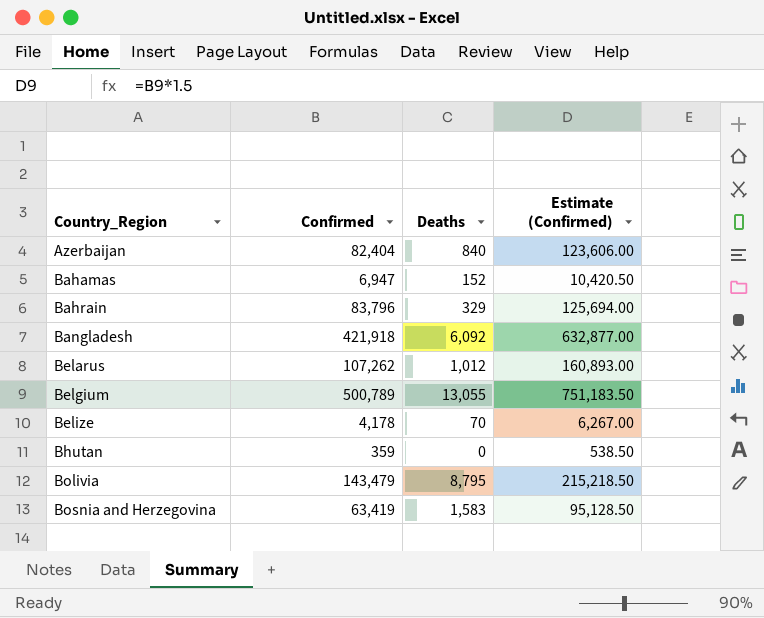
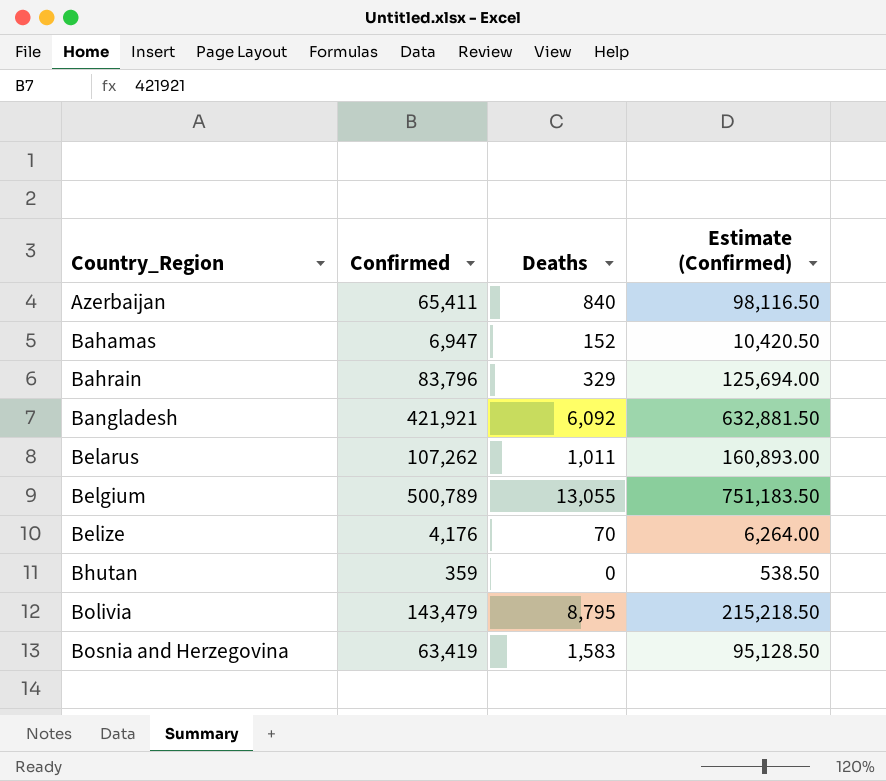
Azerbaijan | Confirmed: 82,404 -> 65,411
Azerbaijan | Estimate (Confirmed): 123,606.00 -> 98,116.50
Bangladesh | Confirmed: 421,918 -> 421,921
Bangladesh | Estimate (Confirmed): 632,877.00 -> 632,881.50
Belarus | Deaths: 1,012 -> 1,011
Belize | Confirmed: 4,178 -> 4,176
Belize | Estimate (Confirmed): 6,267.00 -> 6,264.00

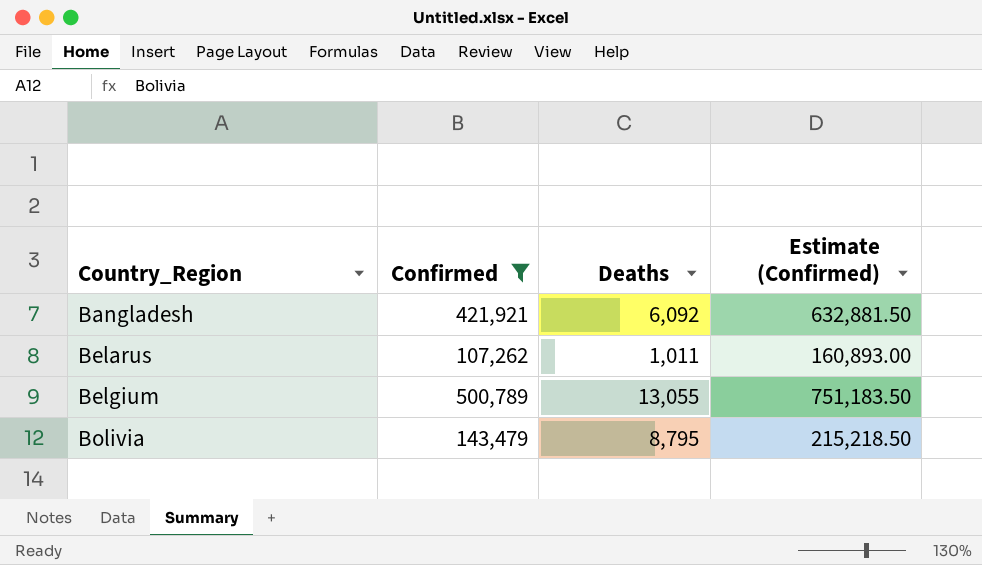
filter: none -> Confirmed >= 107,262

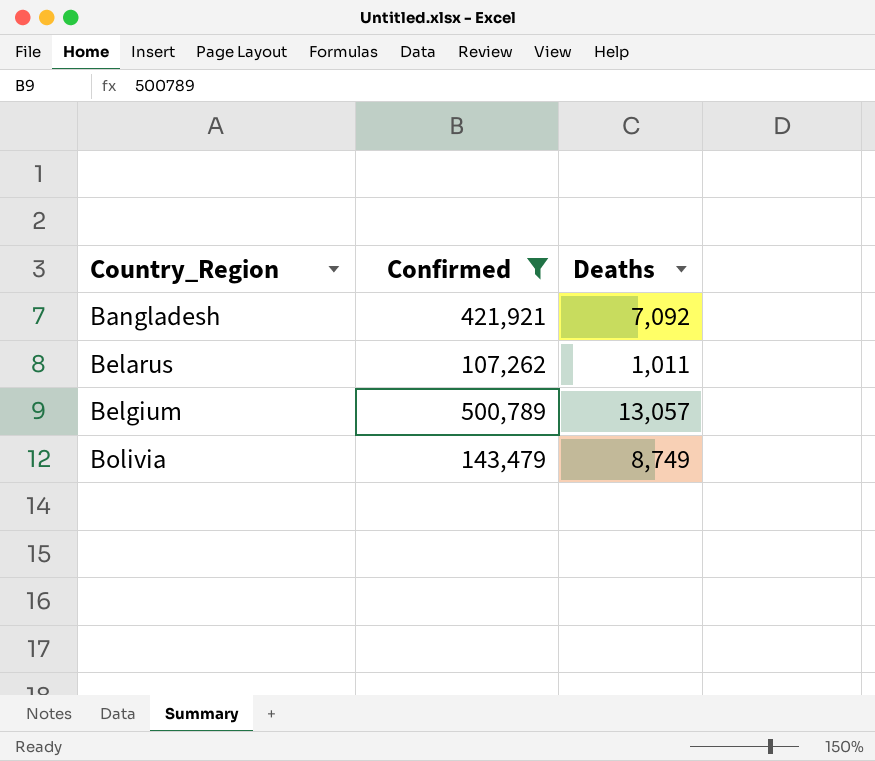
column Estimate (Confirmed) | formula: [Confirmed] * 1.5 -> none
Bangladesh | Deaths: 6,092 -> 7,092
Belgium | Deaths: 13,055 -> 13,057
Bolivia | Deaths: 8,795 -> 8,749

